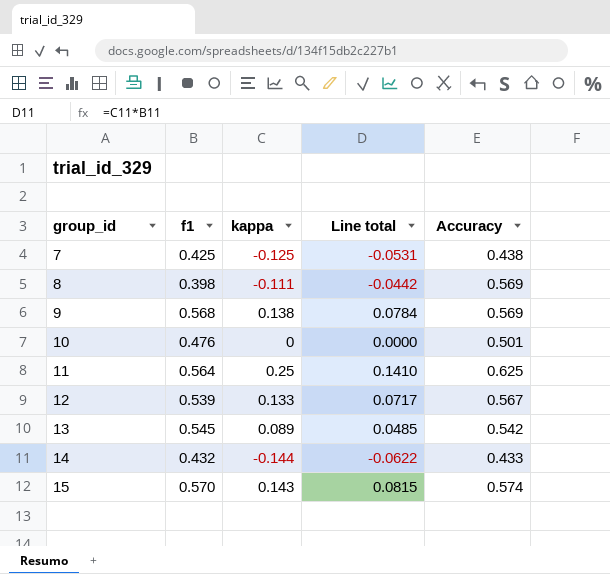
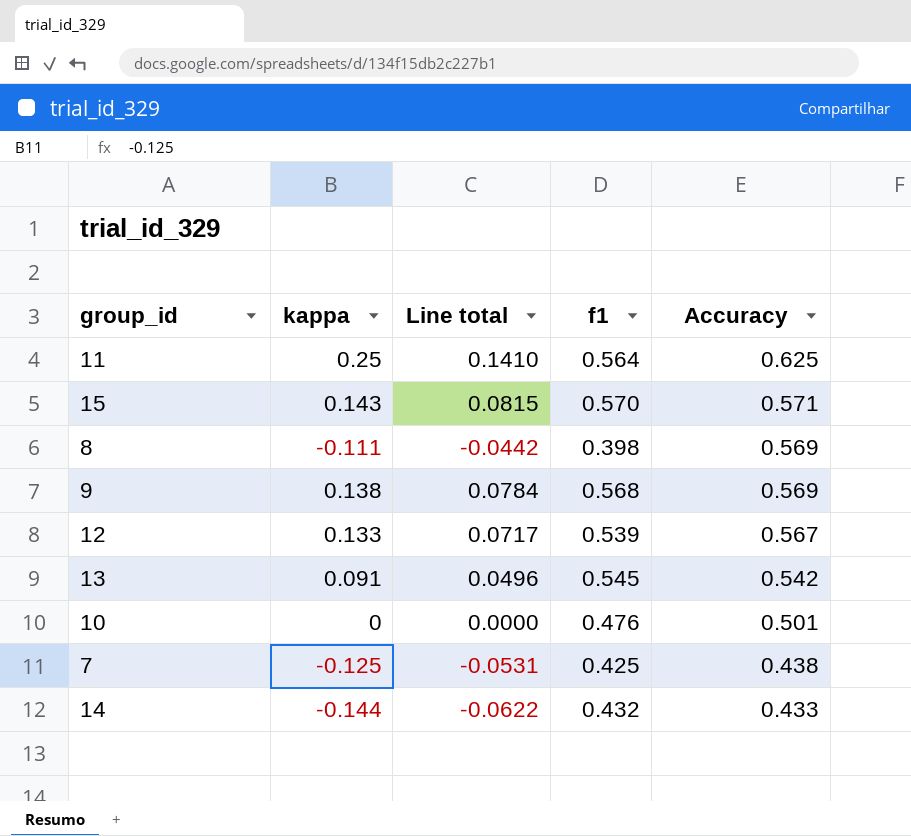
row order: group_id ascending -> Accuracy descending
column f1 | position: 2 -> 4
15 | Accuracy: 0.574 -> 0.571
13 | kappa: 0.089 -> 0.091
13 | Line total: 0.0485 -> 0.0496

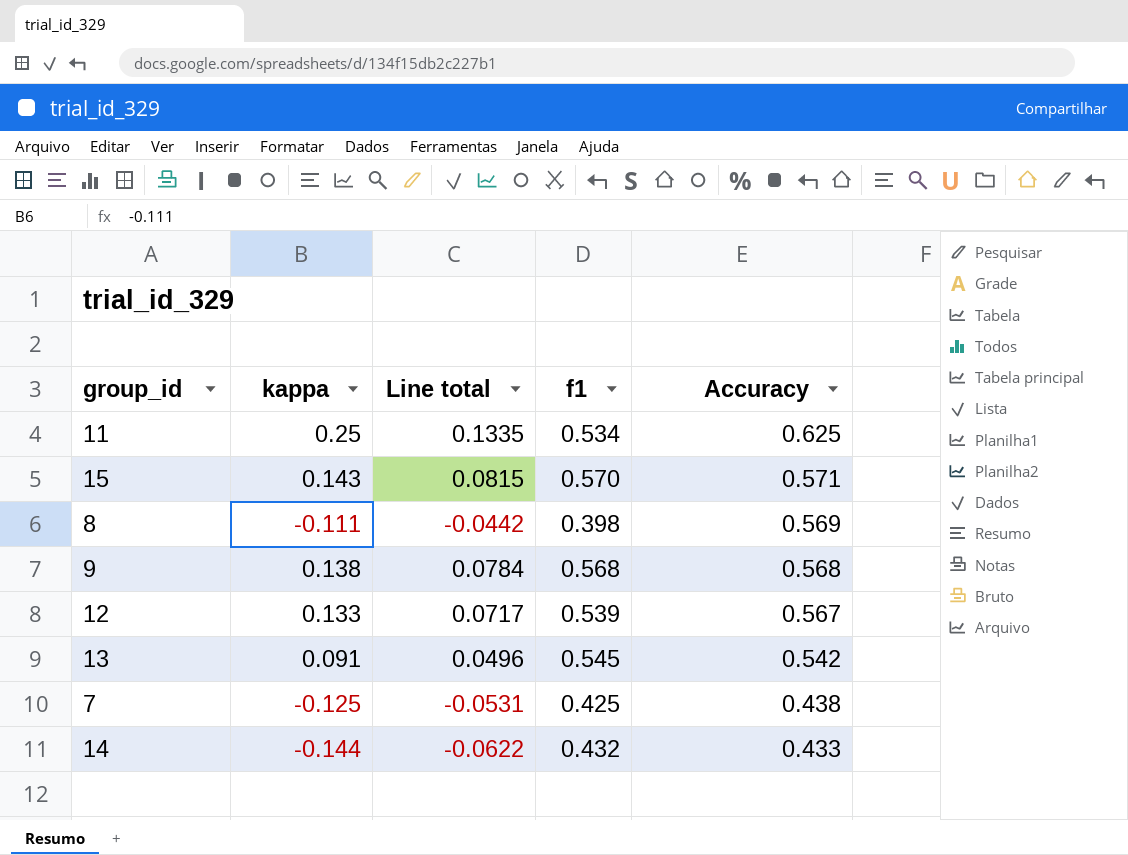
row 10: 0 | 0.0000 | 0.476 | 0.501 -> none
11 | Line total: 0.1410 -> 0.1335
11 | f1: 0.564 -> 0.534
9 | Accuracy: 0.569 -> 0.568

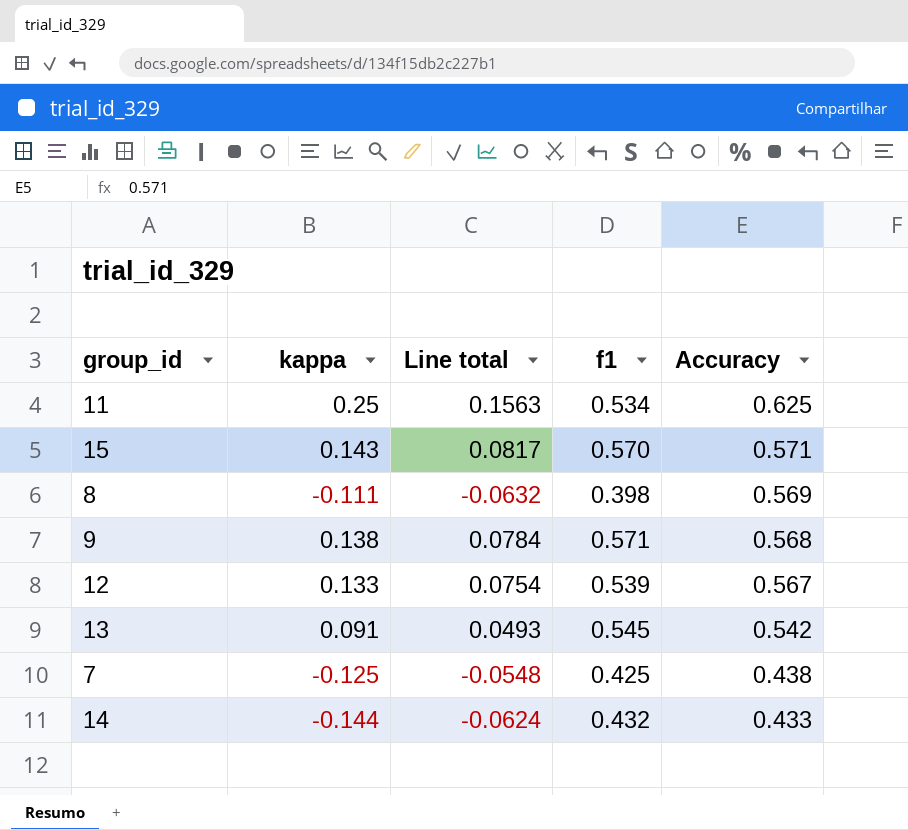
column Line total | formula: [kappa] * [f1] -> [kappa] * [Accuracy]
9 | f1: 0.568 -> 0.571

